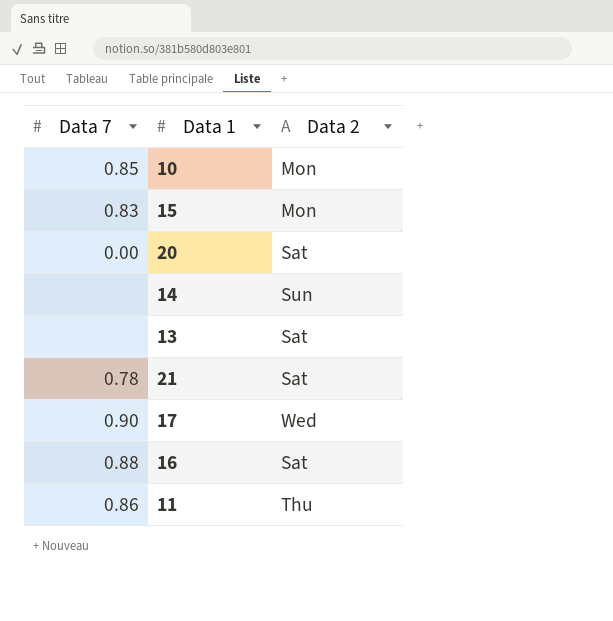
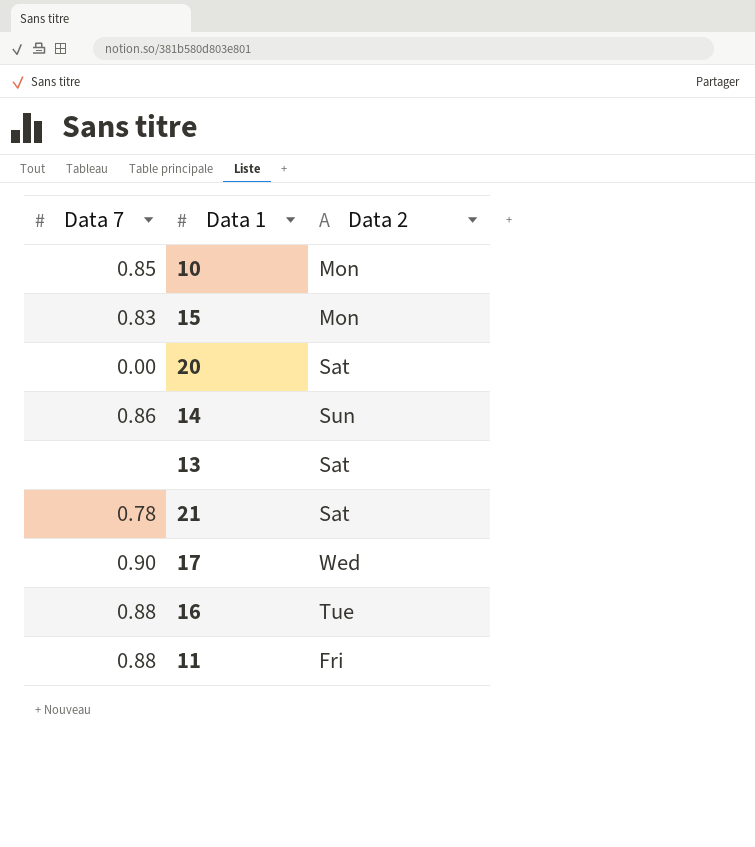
14 | Data 7: none -> 0.86
16 | Data 2: Sat -> Tue
11 | Data 7: 0.86 -> 0.88
11 | Data 2: Thu -> Fri

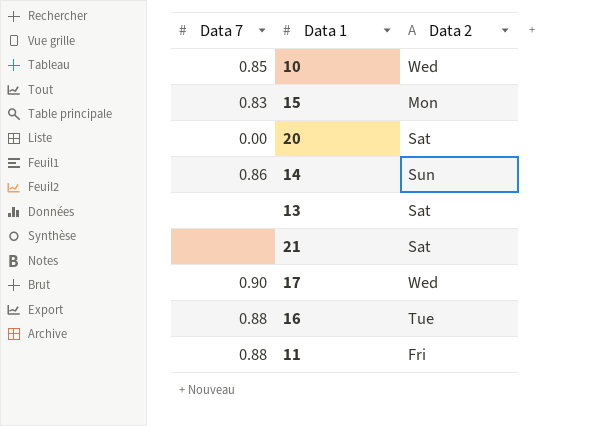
10 | Data 2: Mon -> Wed
21 | Data 7: 0.78 -> none

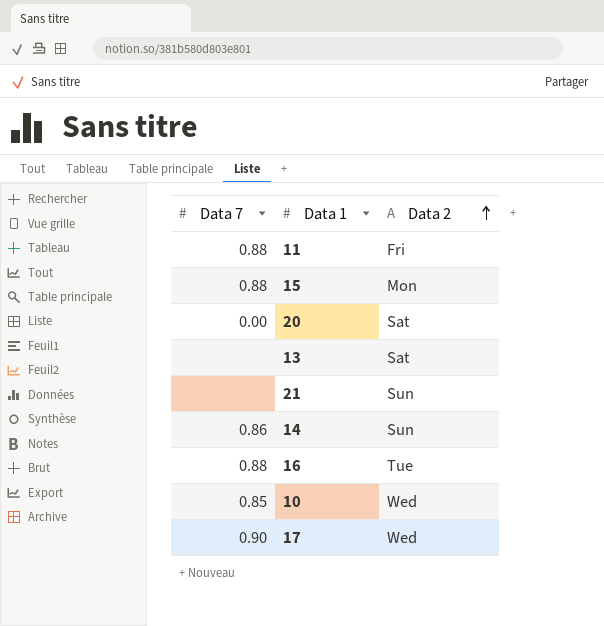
row order: none -> Data 2 ascending
15 | Data 7: 0.83 -> 0.88
21 | Data 2: Sat -> Sun

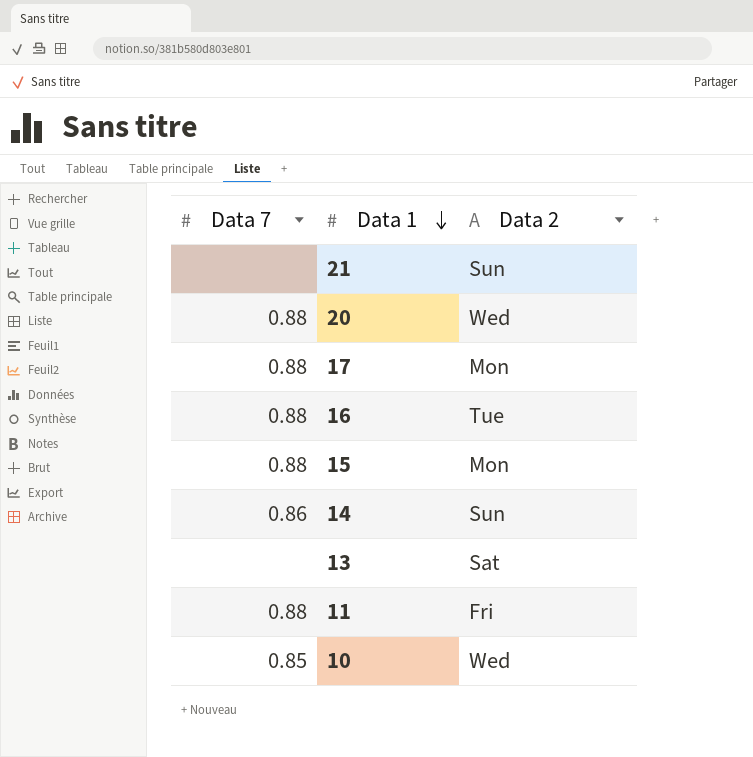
row order: Data 2 ascending -> Data 1 descending
20 | Data 7: 0.00 -> 0.88
20 | Data 2: Sat -> Wed
17 | Data 7: 0.90 -> 0.88
17 | Data 2: Wed -> Mon

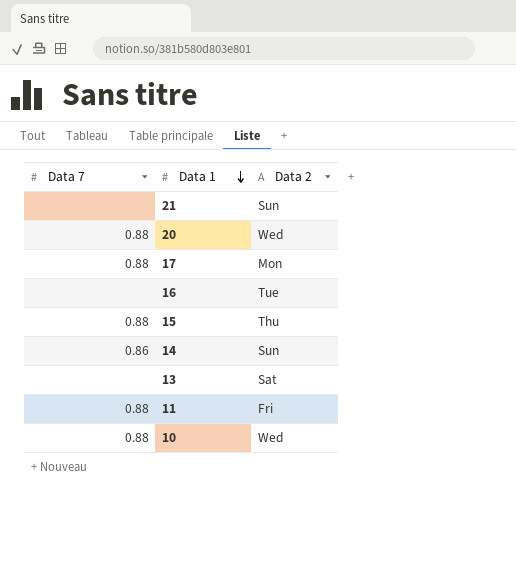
16 | Data 7: 0.88 -> none
15 | Data 2: Mon -> Thu
10 | Data 7: 0.85 -> 0.88

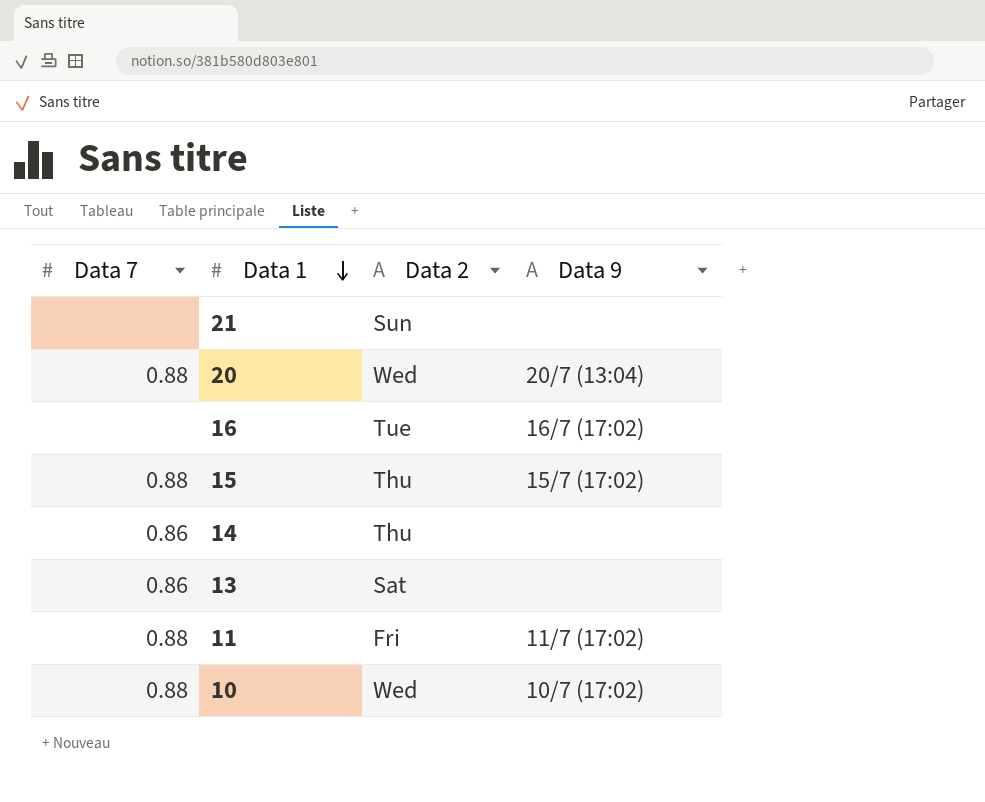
column Data 9 | position: none -> 4
row 17: 0.88 | Mon -> none
14 | Data 2: Sun -> Thu
13 | Data 7: none -> 0.86

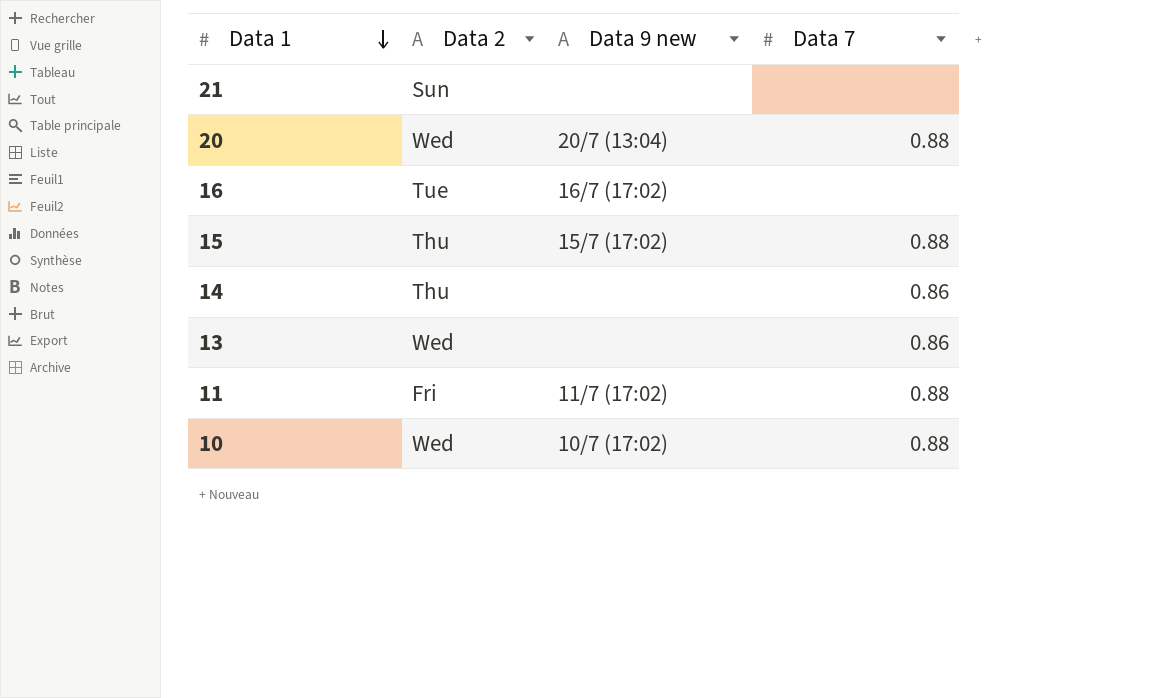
column name: Data 9 -> Data 9 new
column Data 7 | position: 1 -> 4
13 | Data 2: Sat -> Wed

